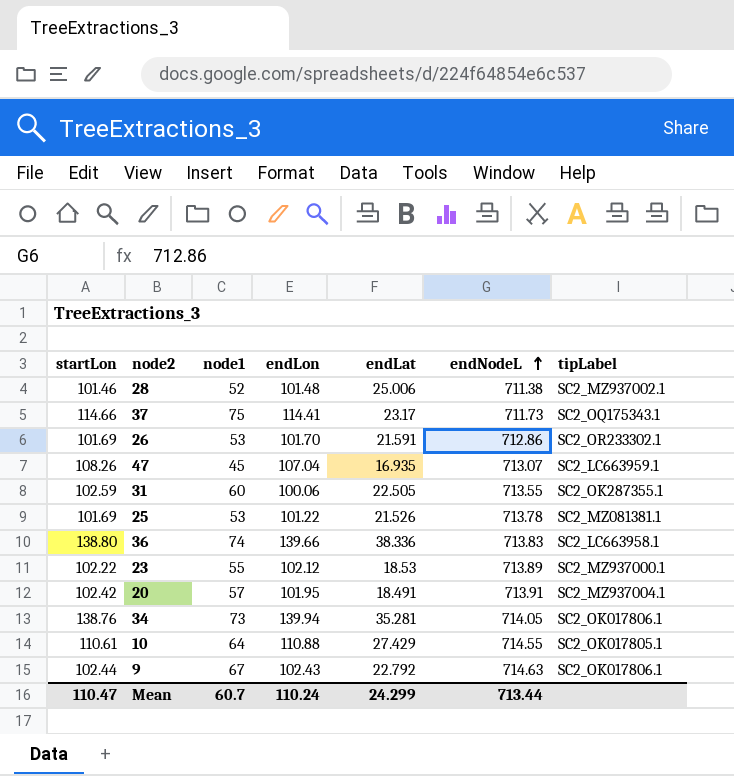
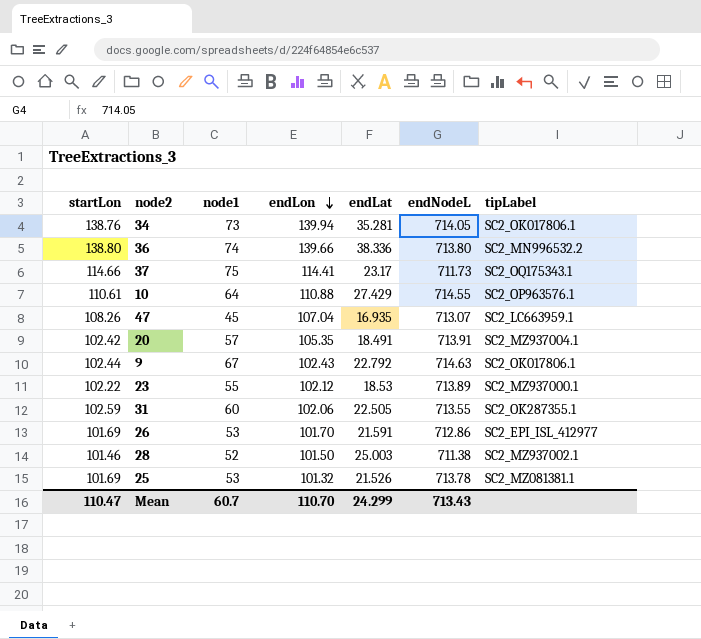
row order: endNodeL ascending -> endLon descending
36 | endNodeL: 713.83 -> 713.80
36 | tipLabel: SC2_LC663958.1 -> SC2_MN996532.2
10 | tipLabel: SC2_OK017805.1 -> SC2_OP963576.1
20 | endLon: 101.95 -> 105.35
31 | endLon: 100.06 -> 102.06
26 | tipLabel: SC2_OR233302.1 -> SC2_EPI_ISL_412977
28 | endLon: 101.48 -> 101.50
28 | endLat: 25.006 -> 25.003
25 | endLon: 101.22 -> 101.32
Mean | endLon: 110.24 -> 110.70
Mean | endNodeL: 713.44 -> 713.43

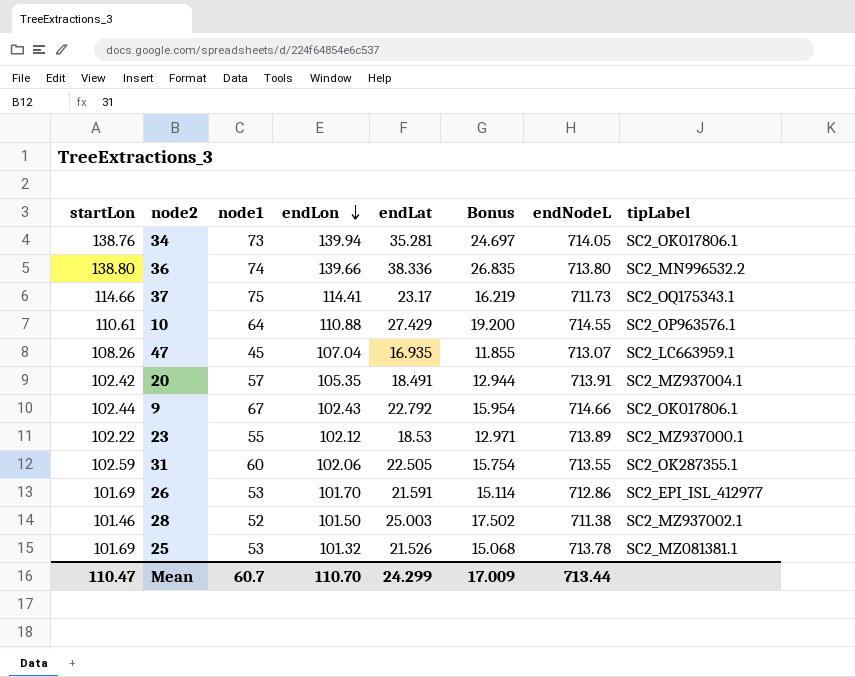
column Bonus | formula: none -> [endLat] * 0.7
9 | endNodeL: 714.63 -> 714.66
Mean | endNodeL: 713.43 -> 713.44

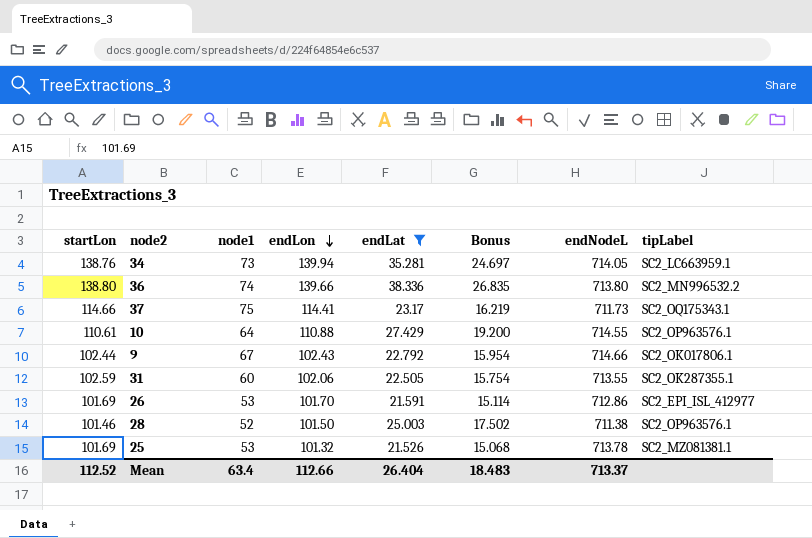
filter: none -> endLat >= 21.526
34 | tipLabel: SC2_OK017806.1 -> SC2_LC663959.1
28 | tipLabel: SC2_MZ937002.1 -> SC2_OP963576.1
Mean | startLon: 110.47 -> 112.52
Mean | node1: 60.7 -> 63.4
Mean | endLon: 110.70 -> 112.66
Mean | endLat: 24.299 -> 26.404
Mean | Bonus: 17.009 -> 18.483
Mean | endNodeL: 713.44 -> 713.37

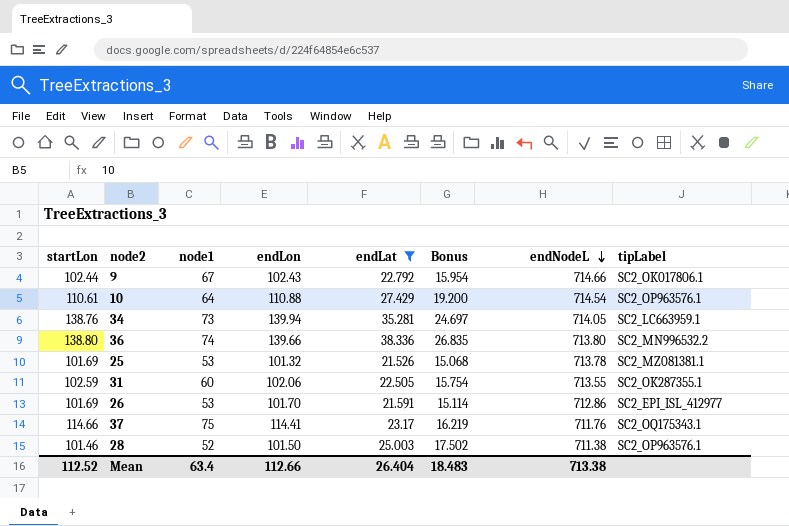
row order: endLon descending -> endNodeL descending
10 | endNodeL: 714.55 -> 714.54
37 | endNodeL: 711.73 -> 711.76
Mean | endNodeL: 713.37 -> 713.38

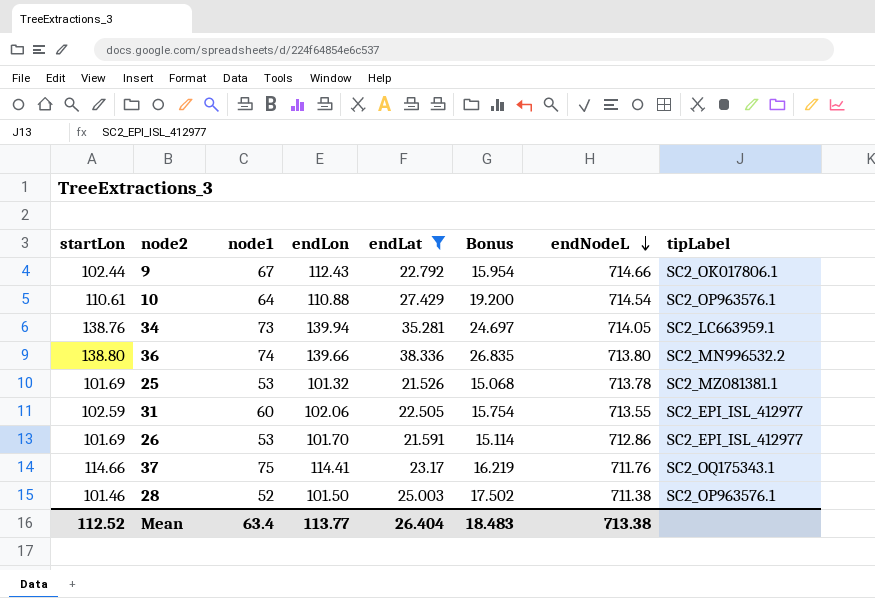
9 | endLon: 102.43 -> 112.43
31 | tipLabel: SC2_OK287355.1 -> SC2_EPI_ISL_412977
Mean | endLon: 112.66 -> 113.77

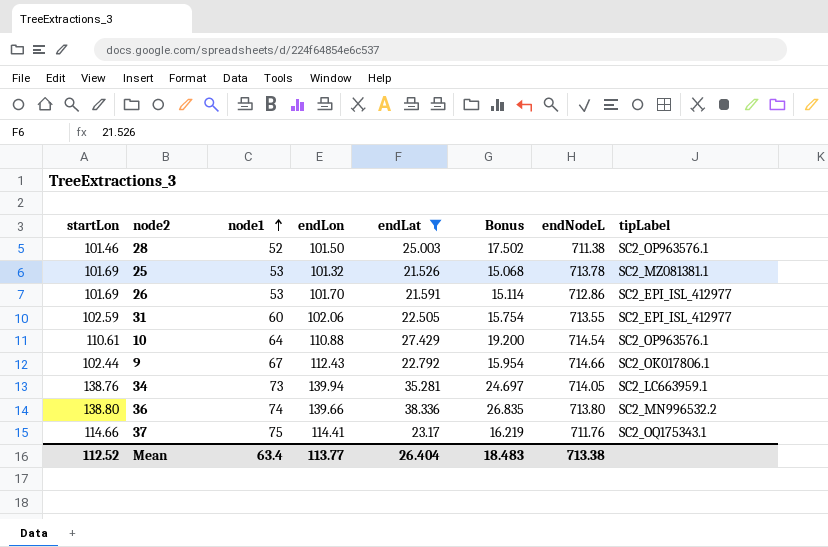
row order: endNodeL descending -> node1 ascending

